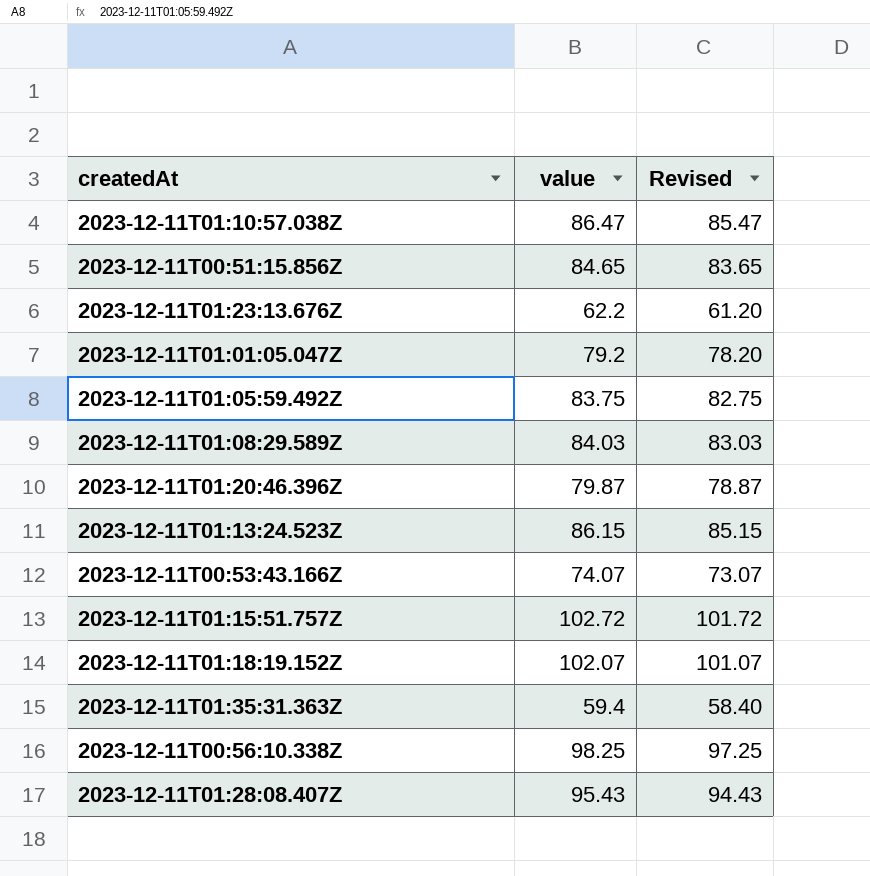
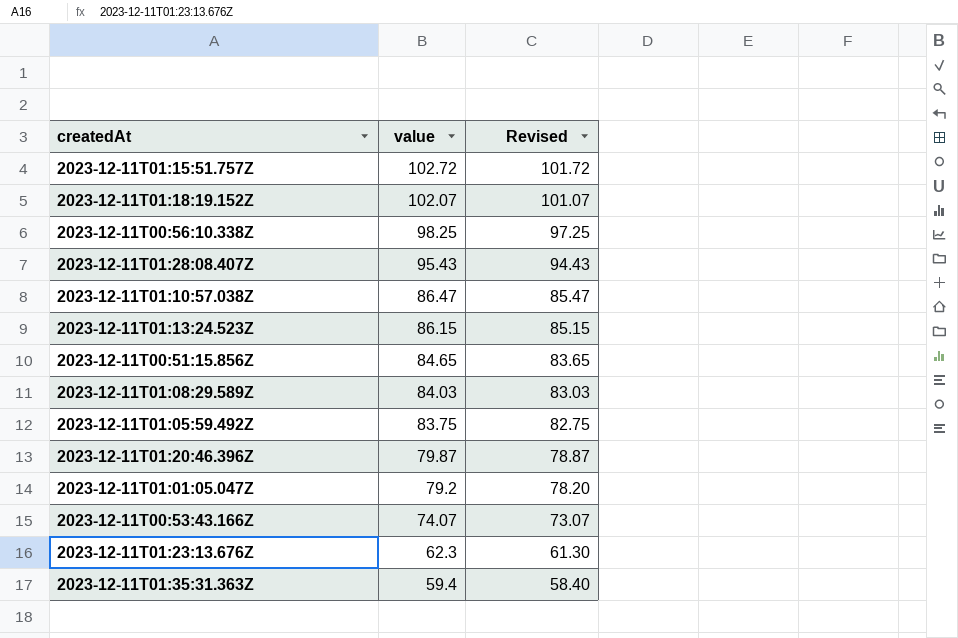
row order: none -> value descending
2023-12-11T01:23:13.676Z | value: 62.2 -> 62.3
2023-12-11T01:23:13.676Z | Revised: 61.20 -> 61.30

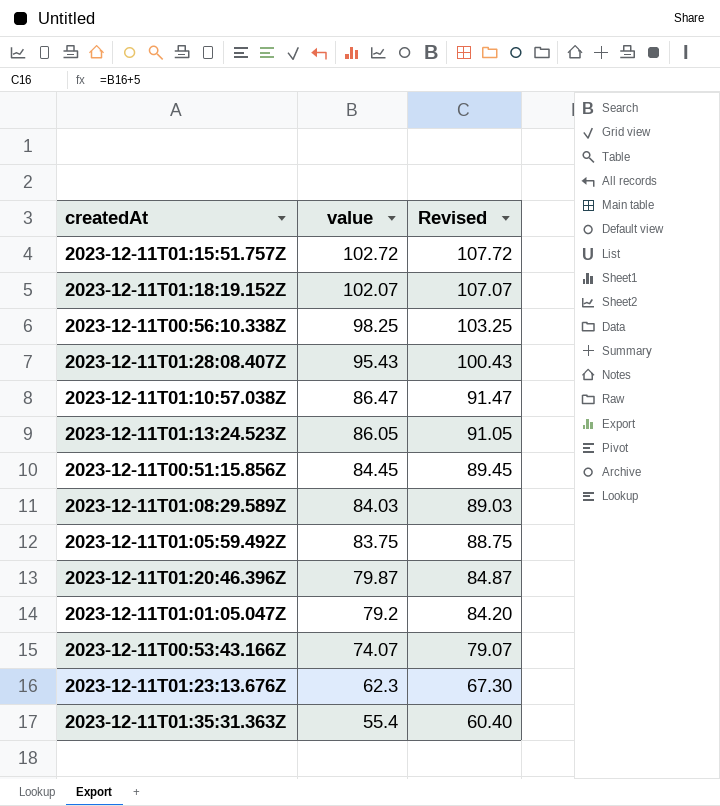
column Revised | formula: [value] - 1 -> [value] + 5
2023-12-11T01:13:24.523Z | value: 86.15 -> 86.05
2023-12-11T00:51:15.856Z | value: 84.65 -> 84.45
2023-12-11T01:35:31.363Z | value: 59.4 -> 55.4

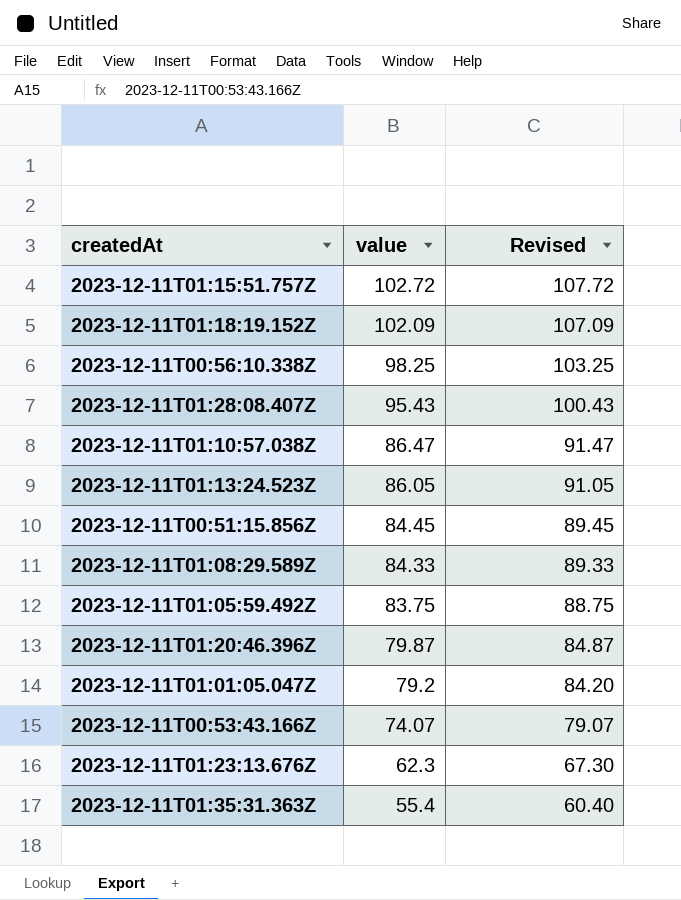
2023-12-11T01:18:19.152Z | value: 102.07 -> 102.09
2023-12-11T01:18:19.152Z | Revised: 107.07 -> 107.09
2023-12-11T01:08:29.589Z | value: 84.03 -> 84.33
2023-12-11T01:08:29.589Z | Revised: 89.03 -> 89.33

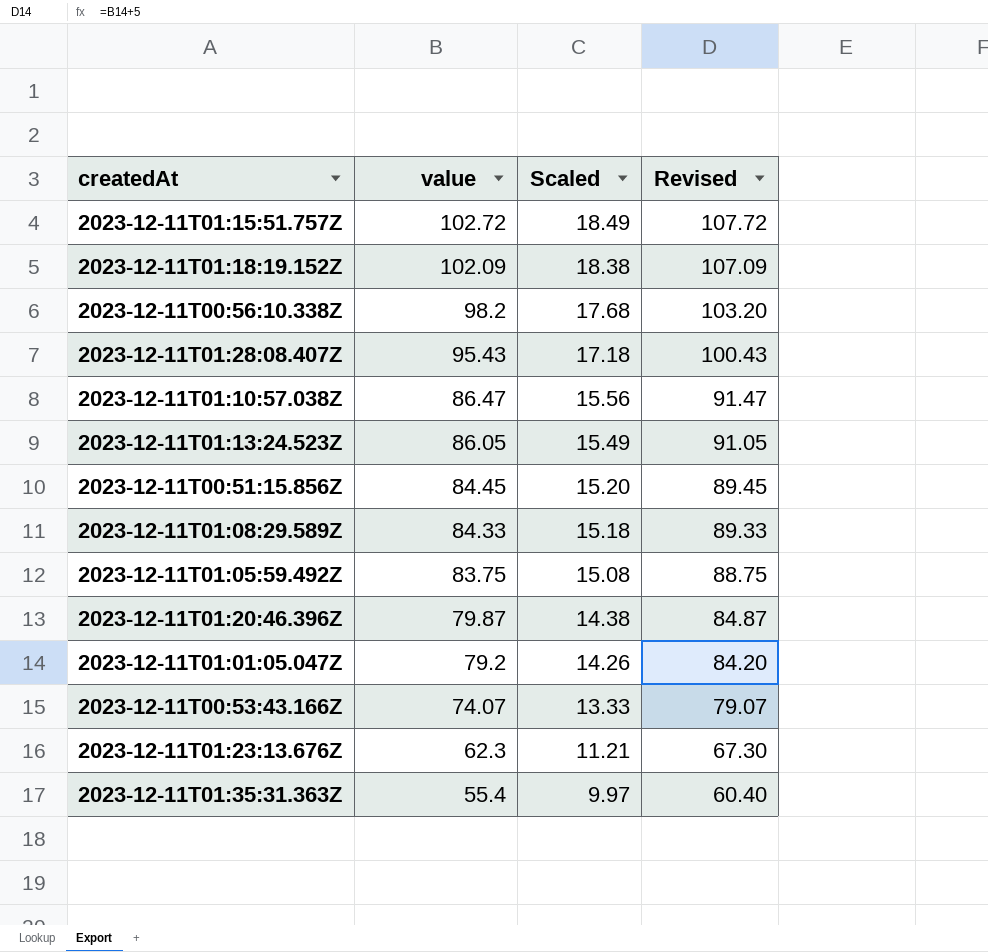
column Scaled | formula: none -> [value] * 0.18
2023-12-11T00:56:10.338Z | value: 98.25 -> 98.2
2023-12-11T00:56:10.338Z | Revised: 103.25 -> 103.20

